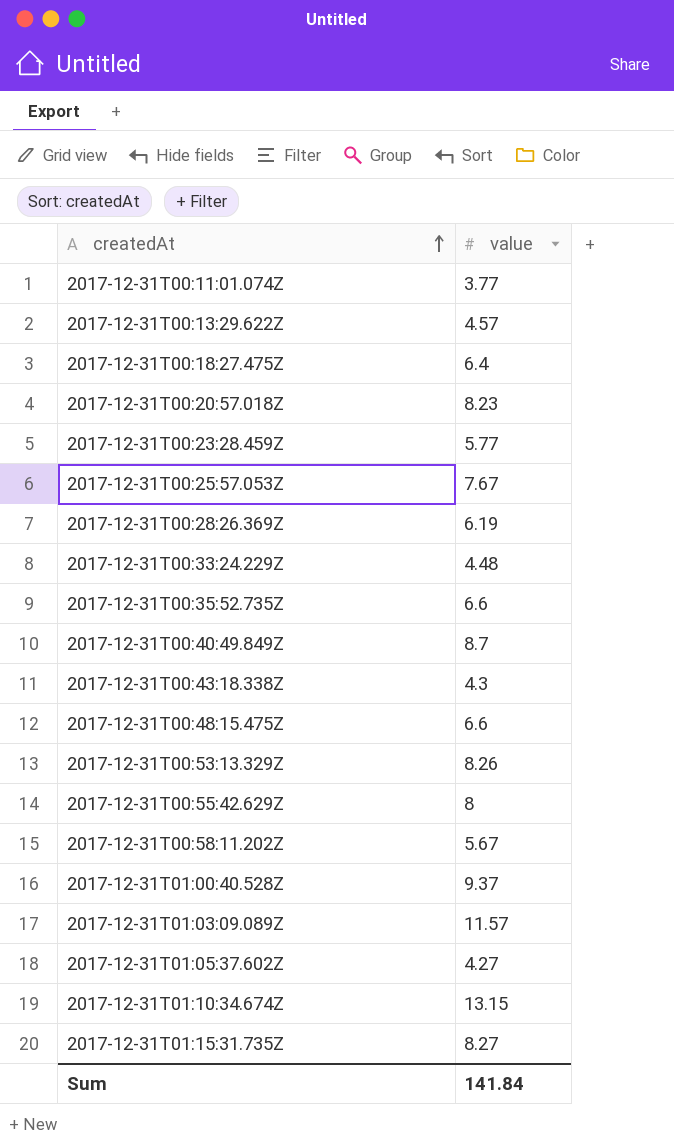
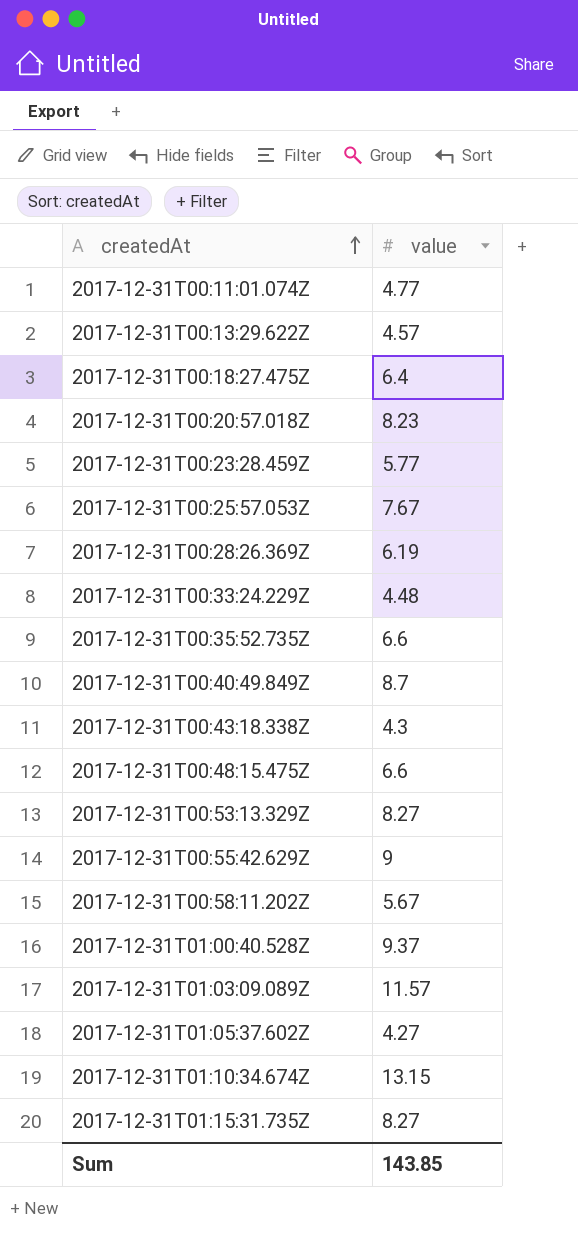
2017-12-31T00:11:01.074Z | value: 3.77 -> 4.77
2017-12-31T00:53:13.329Z | value: 8.26 -> 8.27
2017-12-31T00:55:42.629Z | value: 8 -> 9
Sum | value: 141.84 -> 143.85

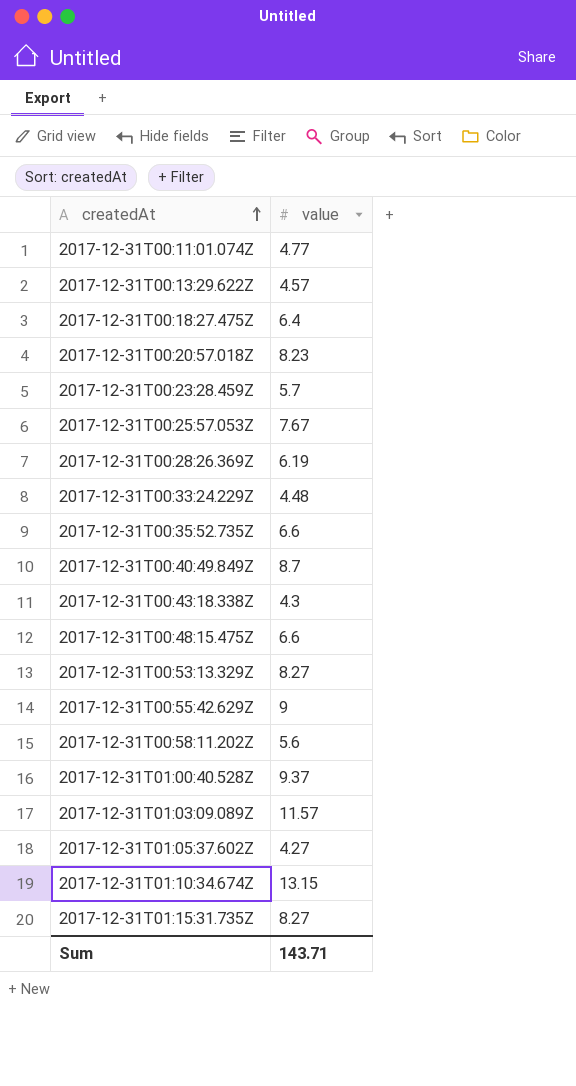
2017-12-31T00:23:28.459Z | value: 5.77 -> 5.7
2017-12-31T00:58:11.202Z | value: 5.67 -> 5.6
Sum | value: 143.85 -> 143.71

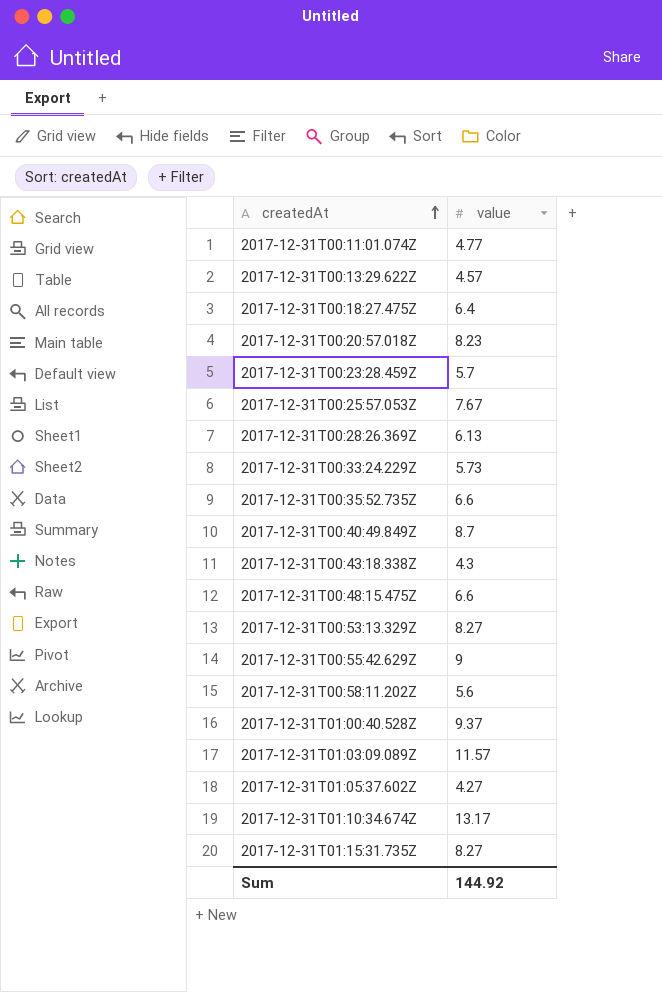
2017-12-31T00:28:26.369Z | value: 6.19 -> 6.13
2017-12-31T00:33:24.229Z | value: 4.48 -> 5.73
2017-12-31T01:10:34.674Z | value: 13.15 -> 13.17
Sum | value: 143.71 -> 144.92

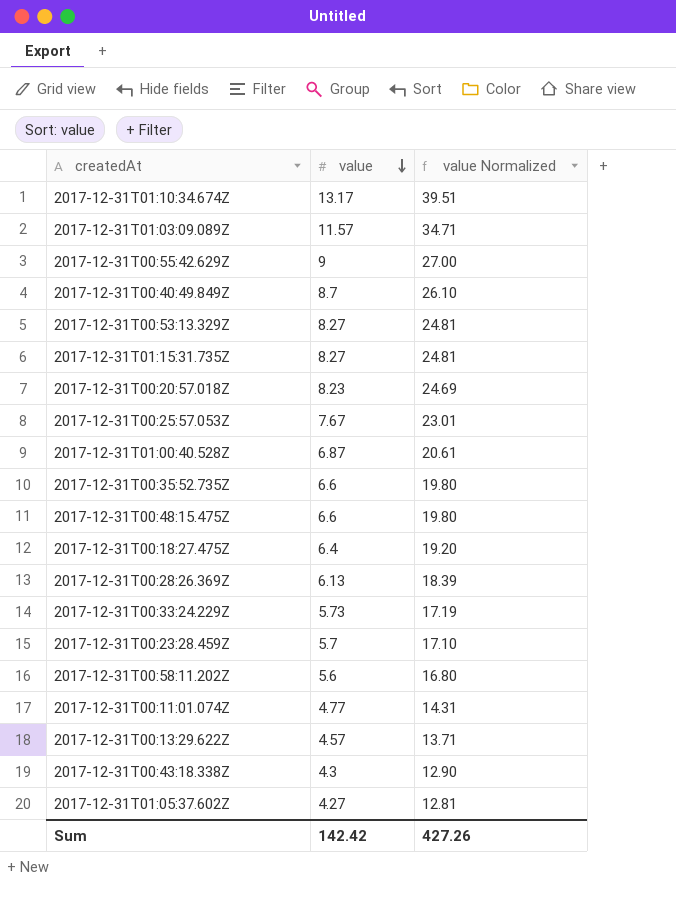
row order: createdAt ascending -> value descending
column value Normalized | formula: none -> [value] * 3
2017-12-31T01:00:40.528Z | value: 9.37 -> 6.87
Sum | value: 144.92 -> 142.42

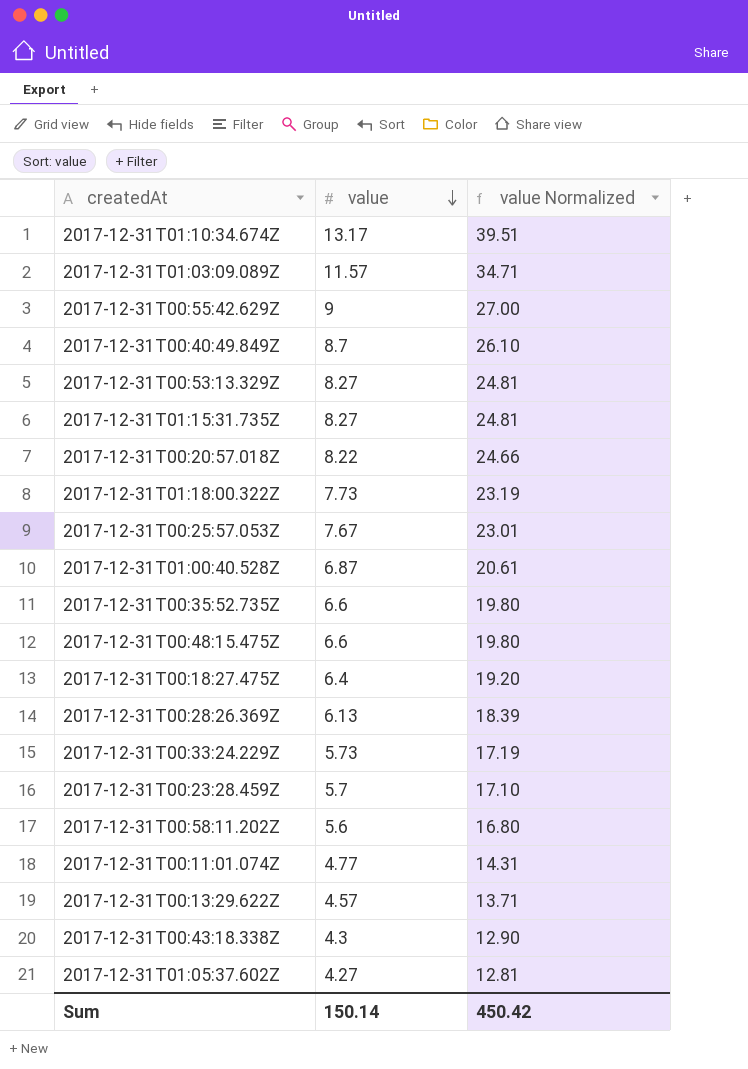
2017-12-31T00:20:57.018Z | value: 8.23 -> 8.22
2017-12-31T00:20:57.018Z | value Normalized: 24.69 -> 24.66
row 2017-12-31T01:18:00.322Z: none -> 7.73 | 23.19
Sum | value: 142.42 -> 150.14
Sum | value Normalized: 427.26 -> 450.42

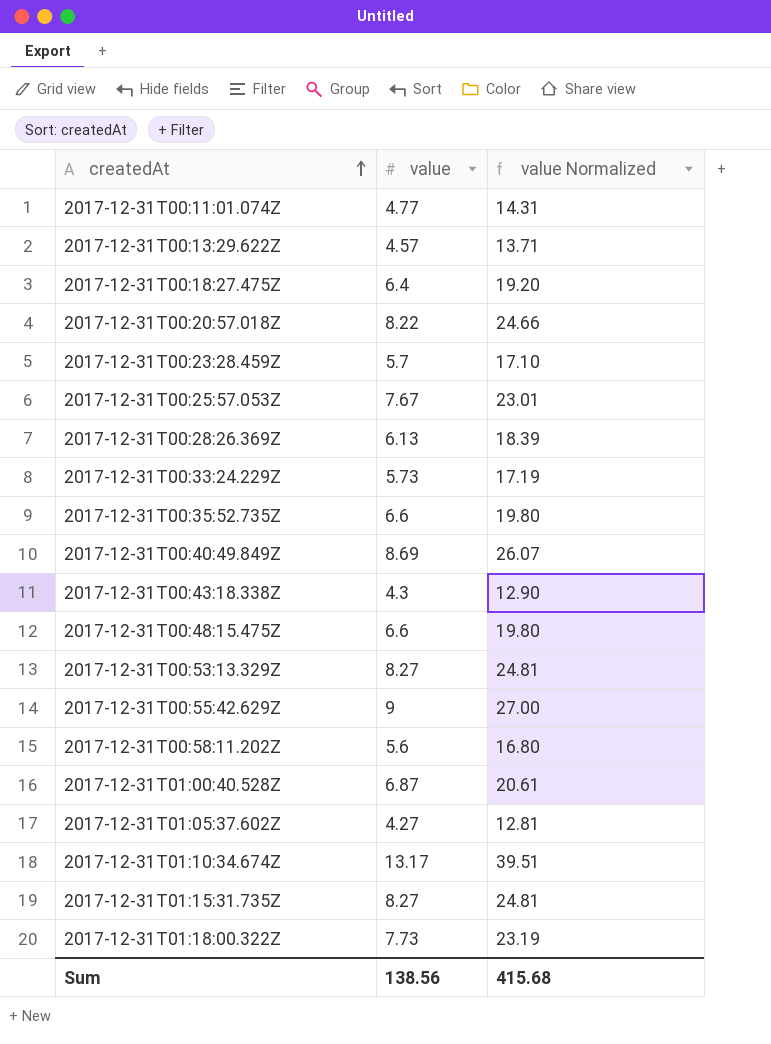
row order: value descending -> createdAt ascending
row 2017-12-31T01:03:09.089Z: 11.57 | 34.71 -> none
2017-12-31T00:40:49.849Z | value: 8.7 -> 8.69
2017-12-31T00:40:49.849Z | value Normalized: 26.10 -> 26.07
Sum | value: 150.14 -> 138.56
Sum | value Normalized: 450.42 -> 415.68

